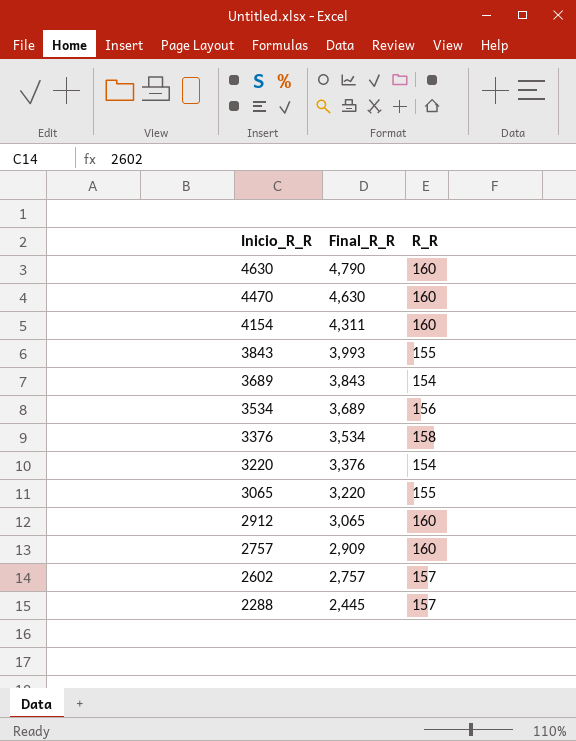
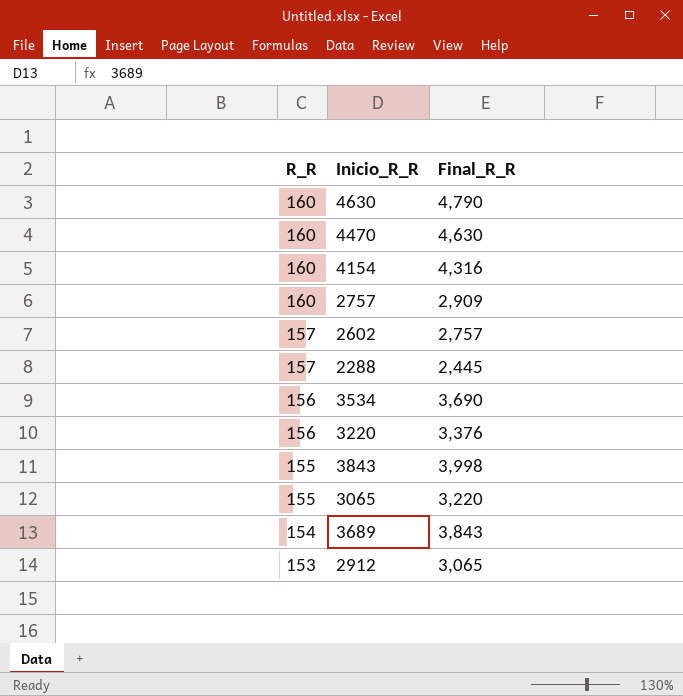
row order: Inicio_R_R descending -> R_R descending
column R_R | position: 3 -> 1
row 3376: 3,534 | 158 -> none
4154 | Final_R_R: 4,311 -> 4,316
3534 | Final_R_R: 3,689 -> 3,690
3220 | R_R: 154 -> 156
3843 | Final_R_R: 3,993 -> 3,998
2912 | R_R: 160 -> 153

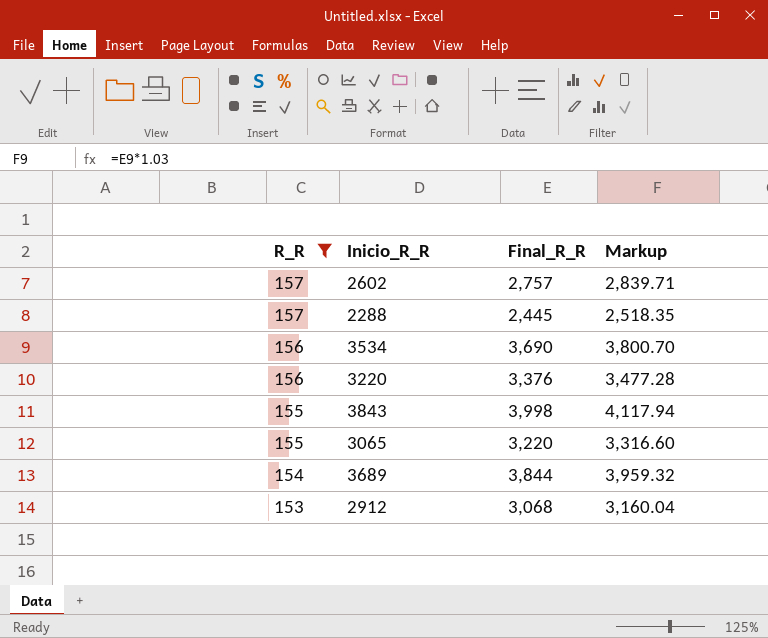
filter: none -> R_R != 160
column Markup | formula: none -> [Final_R_R] * 1.03
3689 | Final_R_R: 3,843 -> 3,844
2912 | Final_R_R: 3,065 -> 3,068

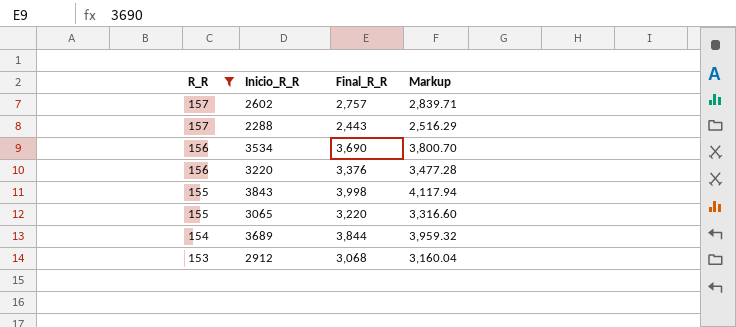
2288 | Final_R_R: 2,445 -> 2,443
2288 | Markup: 2,518.35 -> 2,516.29

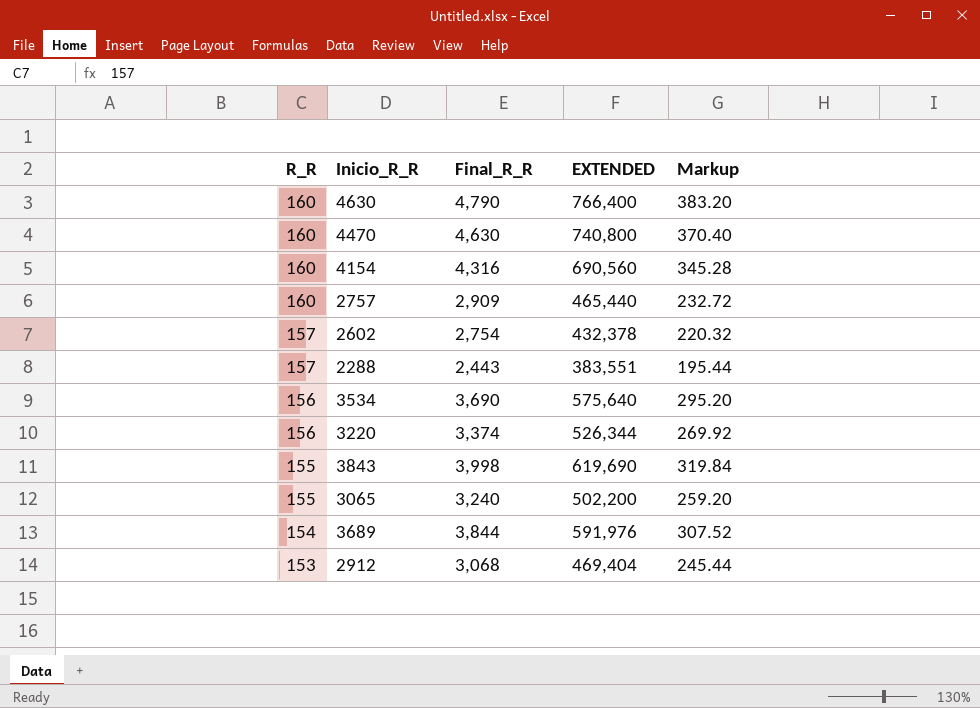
filter: R_R != 160 -> none
column EXTENDED | formula: none -> [R_R] * [Final_R_R]
column Markup | formula: [Final_R_R] * 1.03 -> [Final_R_R] * 0.08
2602 | Final_R_R: 2,757 -> 2,754
3220 | Final_R_R: 3,376 -> 3,374
3065 | Final_R_R: 3,220 -> 3,240

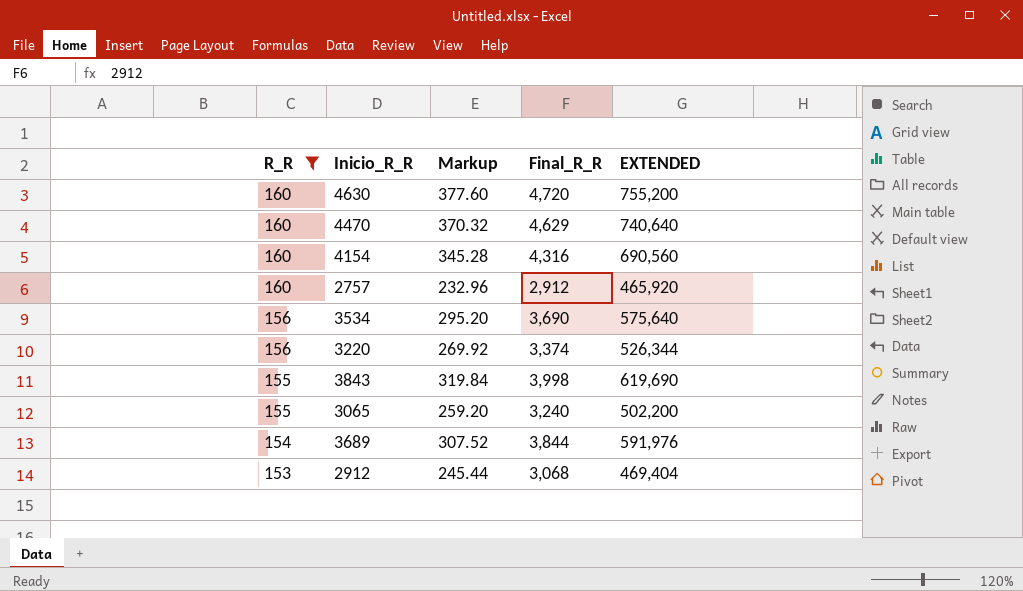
filter: none -> R_R != 157
column Markup | position: 5 -> 3
4630 | Markup: 383.20 -> 377.60
4630 | Final_R_R: 4,790 -> 4,720
4630 | EXTENDED: 766,400 -> 755,200
4470 | Markup: 370.40 -> 370.32
4470 | Final_R_R: 4,630 -> 4,629
4470 | EXTENDED: 740,800 -> 740,640
2757 | Markup: 232.72 -> 232.96
2757 | Final_R_R: 2,909 -> 2,912
2757 | EXTENDED: 465,440 -> 465,920

